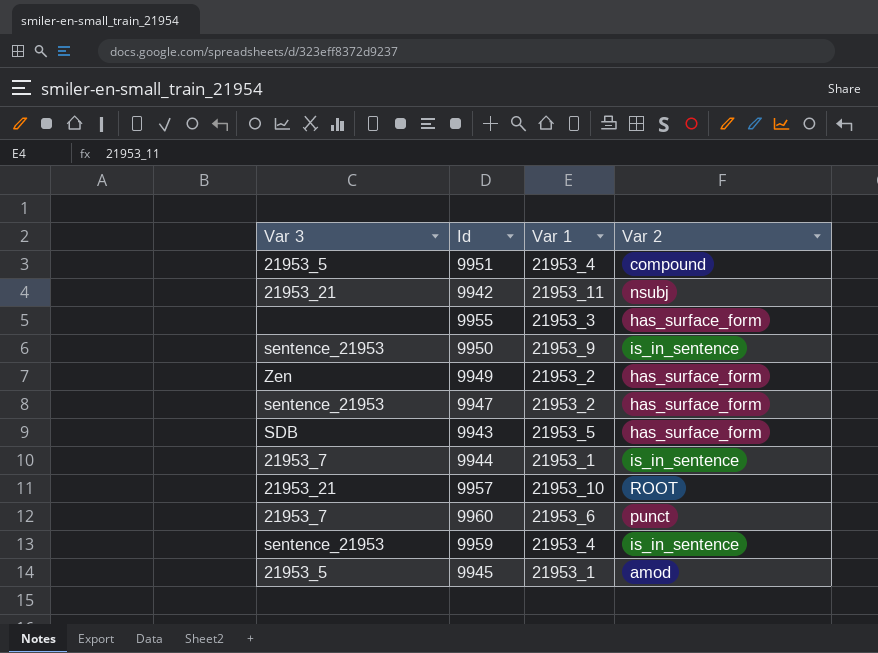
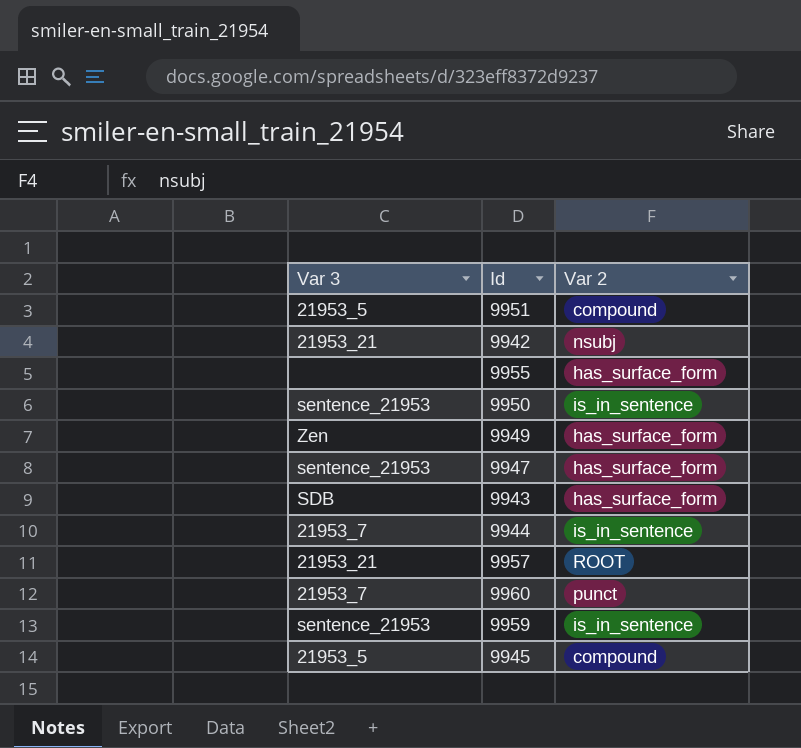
column Var 1 | position: 3 -> none
9945 | Var 2: amod -> compound

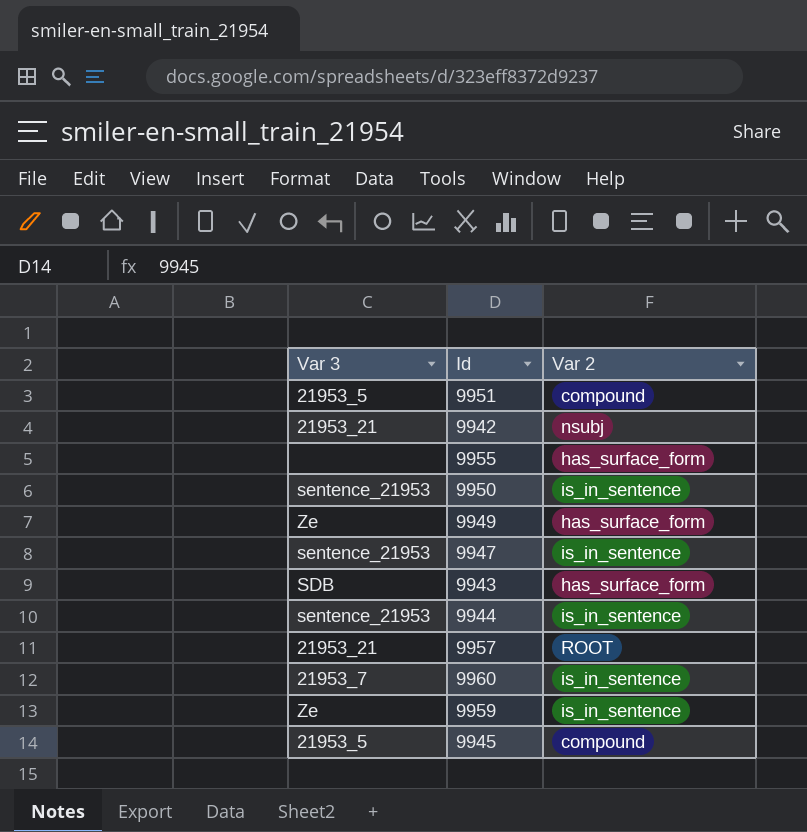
9949 | Var 3: Zen -> Ze
9947 | Var 2: has_surface_form -> is_in_sentence
9944 | Var 3: 21953_7 -> sentence_21953
9960 | Var 2: punct -> is_in_sentence
9959 | Var 3: sentence_21953 -> Ze

